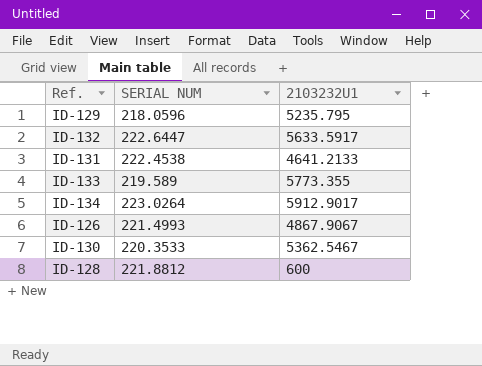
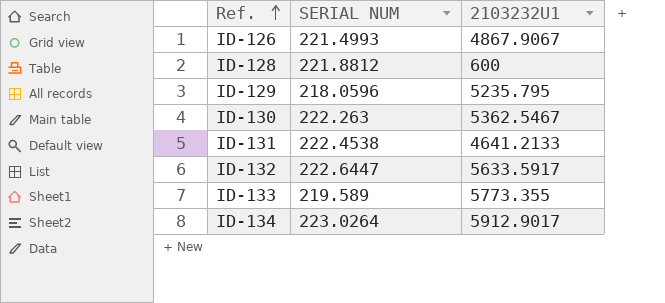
row order: none -> Ref. ascending
ID-130 | SERIAL NUM: 220.3533 -> 222.263

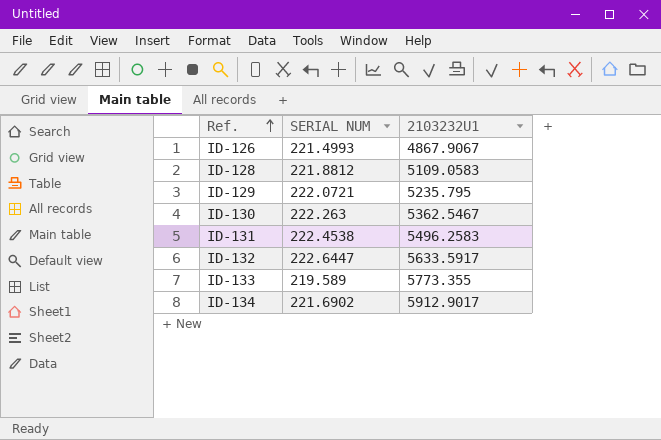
ID-128 | 2103232U1: 600 -> 5109.0583
ID-129 | SERIAL NUM: 218.0596 -> 222.0721
ID-131 | 2103232U1: 4641.2133 -> 5496.2583
ID-134 | SERIAL NUM: 223.0264 -> 221.6902

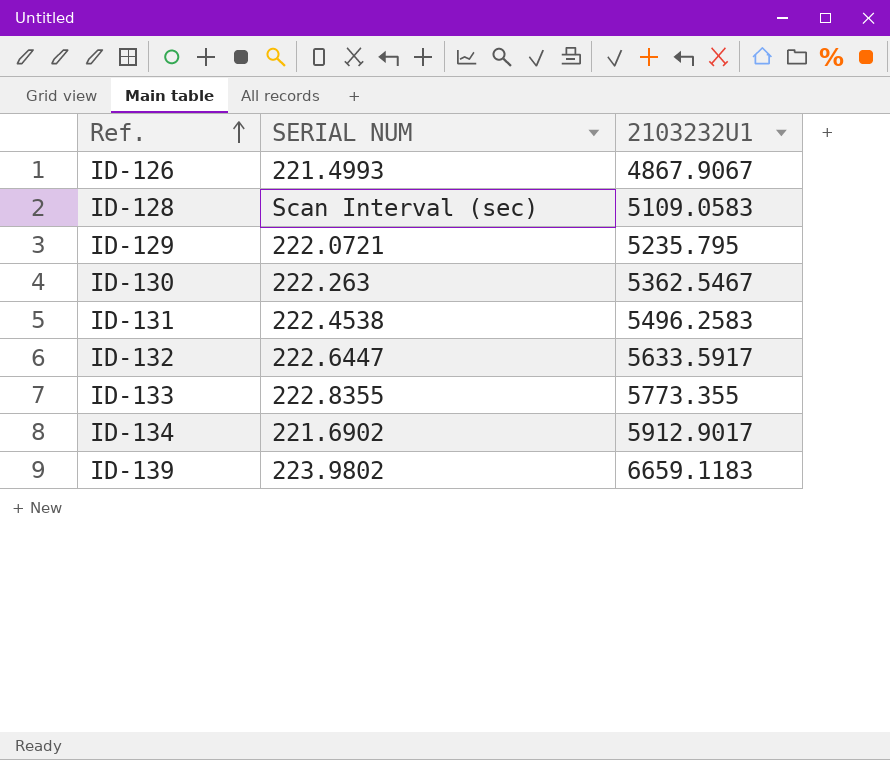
ID-128 | SERIAL NUM: 221.8812 -> Scan Interval (sec)
ID-133 | SERIAL NUM: 219.589 -> 222.8355
row ID-139: none -> 223.9802 | 6659.1183

